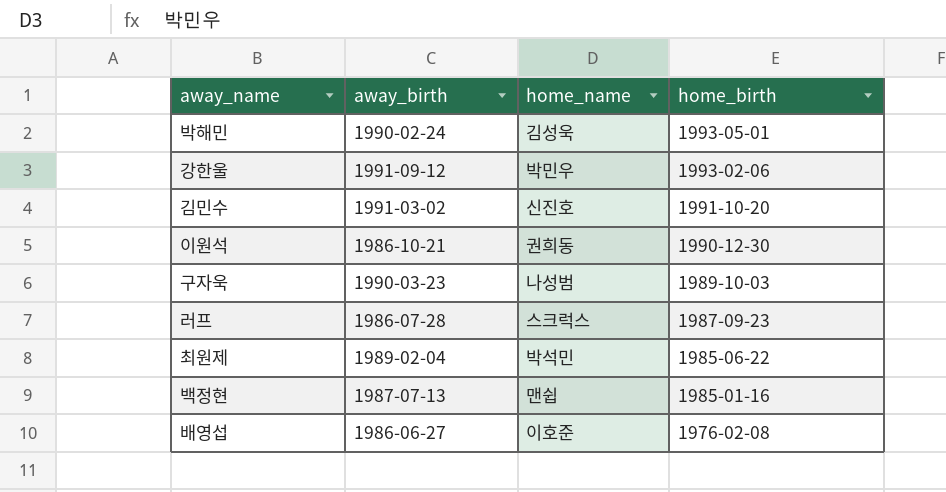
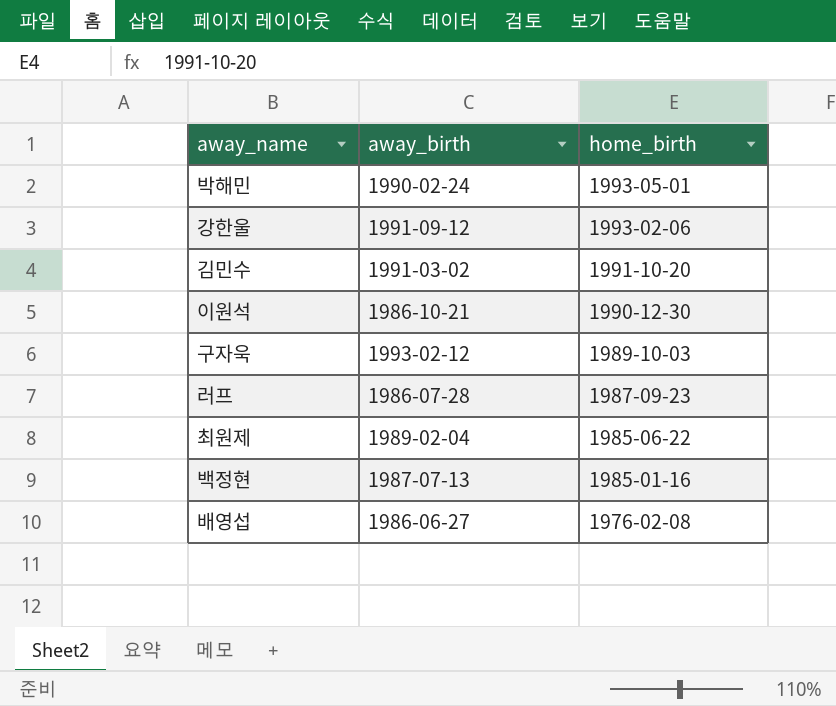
column home_name | position: 3 -> none
구자욱 | away_birth: 1990-03-23 -> 1993-02-12

